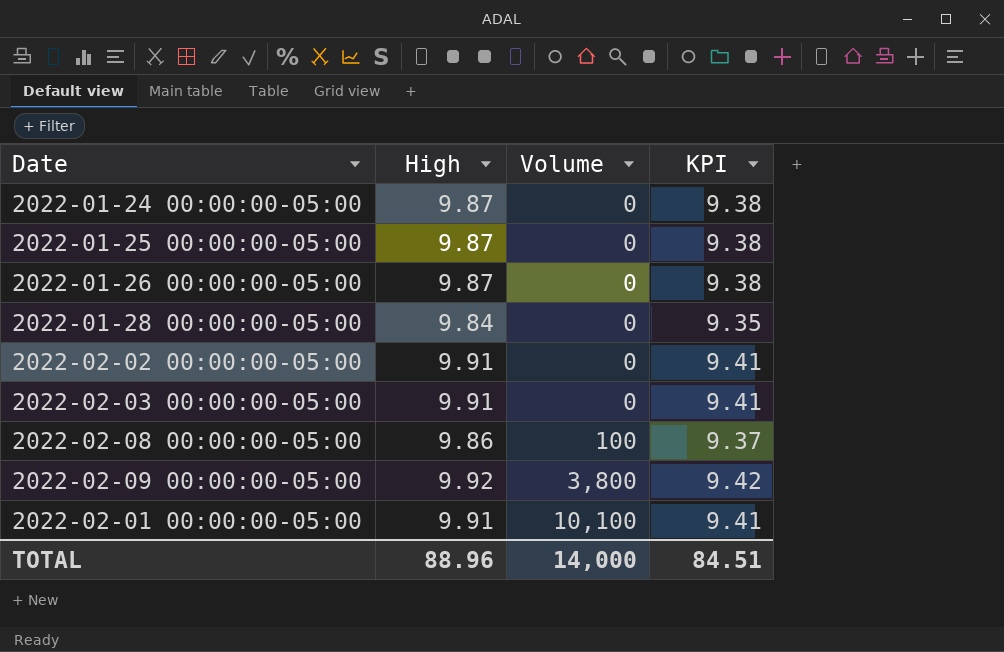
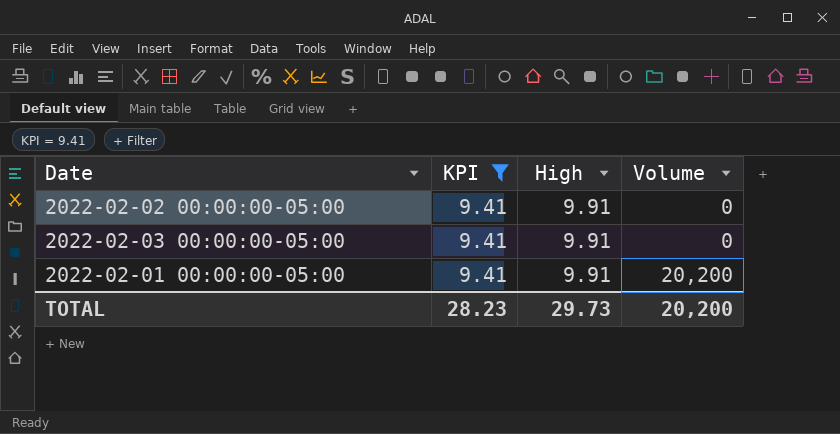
filter: none -> KPI = 9.41
column KPI | position: 4 -> 2
2022-02-01 00:00:00-05:00 | Volume: 10,100 -> 20,200
TOTAL | KPI: 84.51 -> 28.23
TOTAL | High: 88.96 -> 29.73
TOTAL | Volume: 14,000 -> 20,200

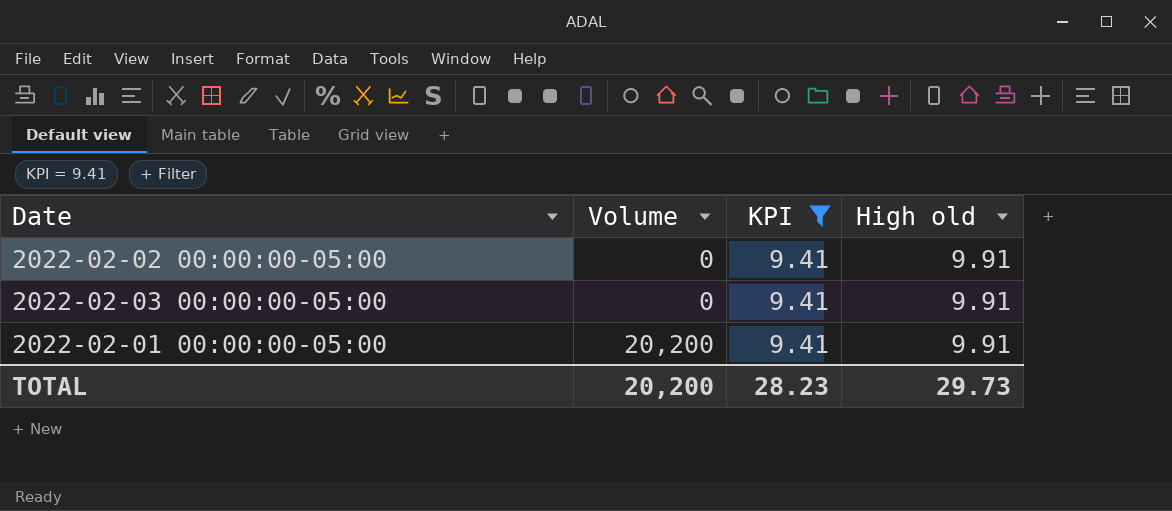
column Volume | position: 4 -> 2
column name: High -> High old

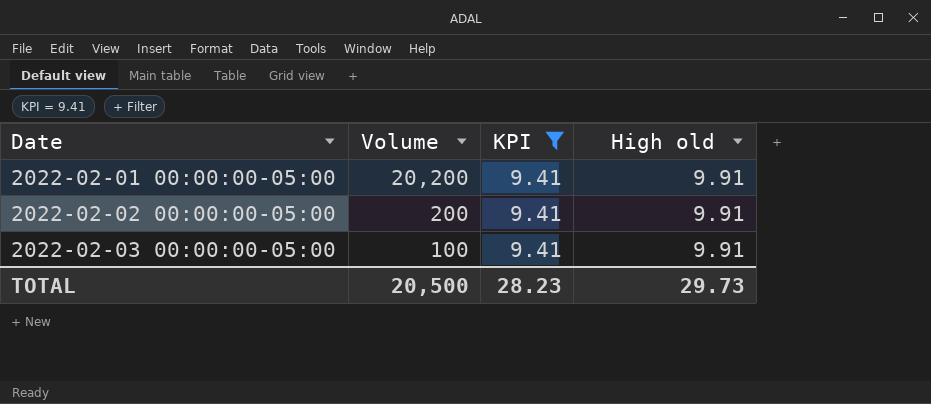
row order: Volume ascending -> Date ascending
2022-02-02 00:00:00-05:00 | Volume: 0 -> 200
2022-02-03 00:00:00-05:00 | Volume: 0 -> 100
TOTAL | Volume: 20,200 -> 20,500

